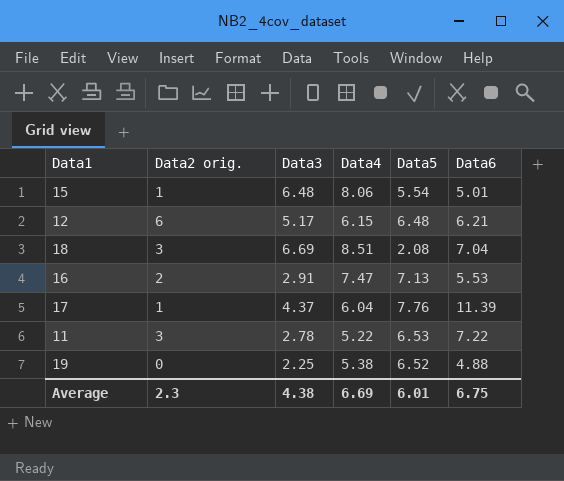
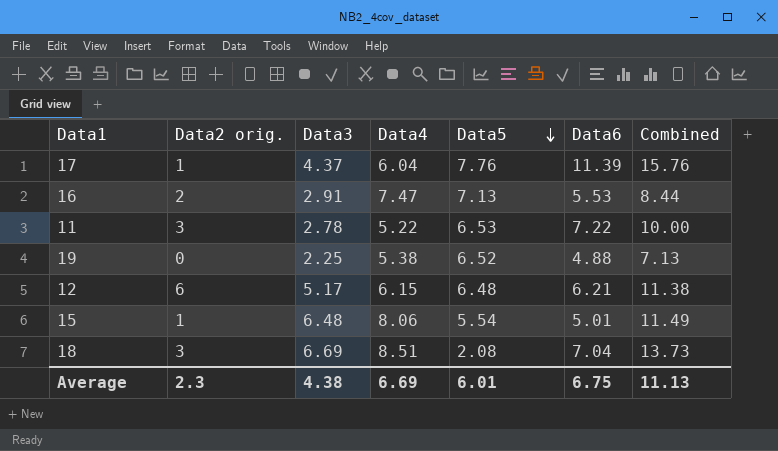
row order: none -> Data5 descending
column Combined | formula: none -> [Data3] + [Data6]

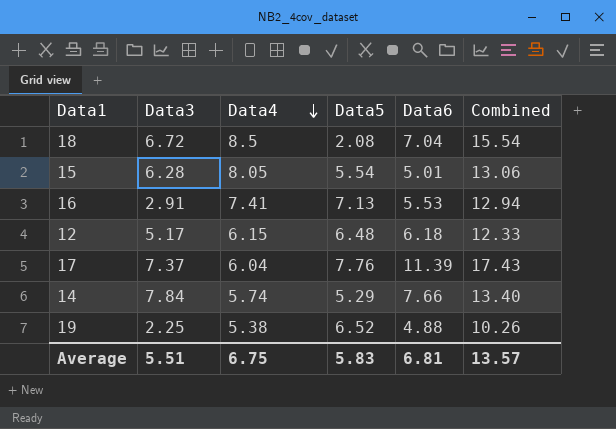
row order: Data5 descending -> Data4 descending
column Data2 orig. | position: 2 -> none
column Combined | formula: [Data3] + [Data6] -> [Data4] + [Data6]
row 11: 3 | 2.78 | 5.22 | 6.53 | 7.22 | 10.00 -> none
18 | Data3: 6.69 -> 6.72
18 | Data4: 8.51 -> 8.5
15 | Data3: 6.48 -> 6.28
15 | Data4: 8.06 -> 8.05
16 | Data4: 7.47 -> 7.41
12 | Data6: 6.21 -> 6.18
17 | Data3: 4.37 -> 7.37
row 14: none -> 7.84 | 5.74 | 5.29 | 7.66 | 13.40
Average | Data3: 4.38 -> 5.51
Average | Data4: 6.69 -> 6.75
Average | Data5: 6.01 -> 5.83
Average | Data6: 6.75 -> 6.81
Average | Combined: 11.13 -> 13.57

